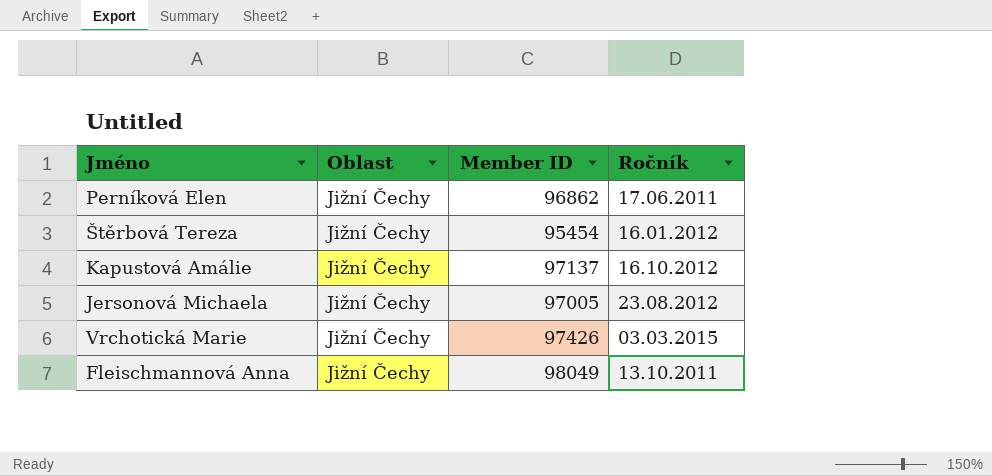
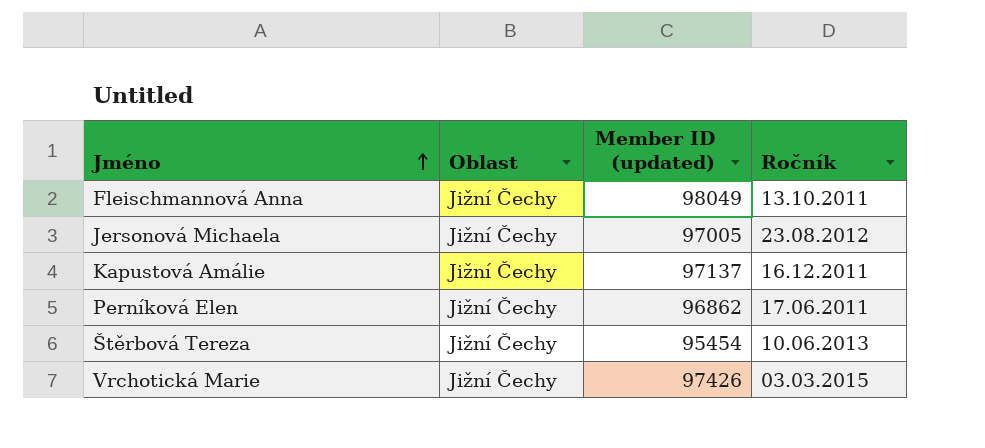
row order: none -> Jméno ascending
column name: Member ID -> Member ID (updated)
Kapustová Amálie | Ročník: 16.10.2012 -> 16.12.2011
Štěrbová Tereza | Ročník: 16.01.2012 -> 10.06.2013

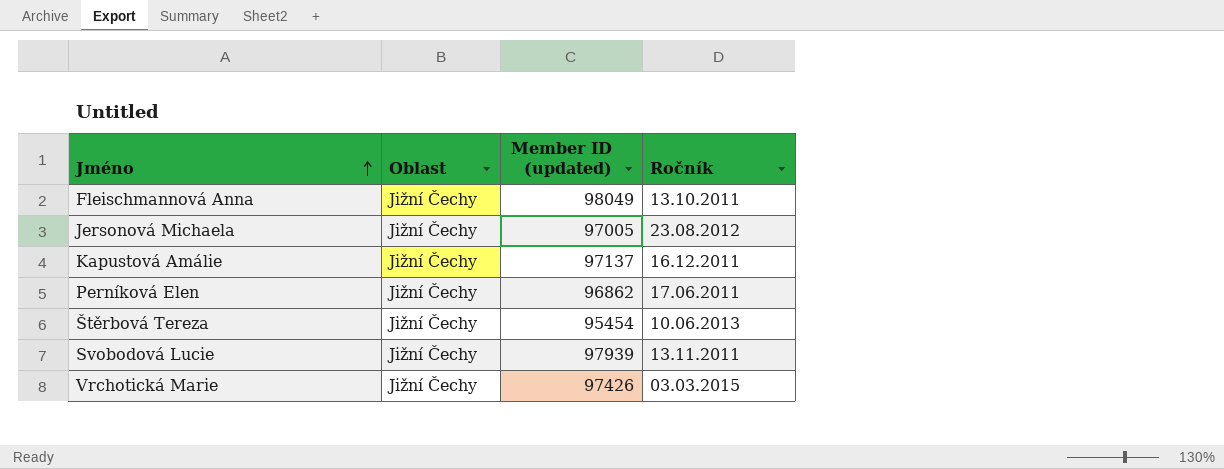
row Svobodová Lucie: none -> Jižní Čechy | 97939 | 13.11.2011

